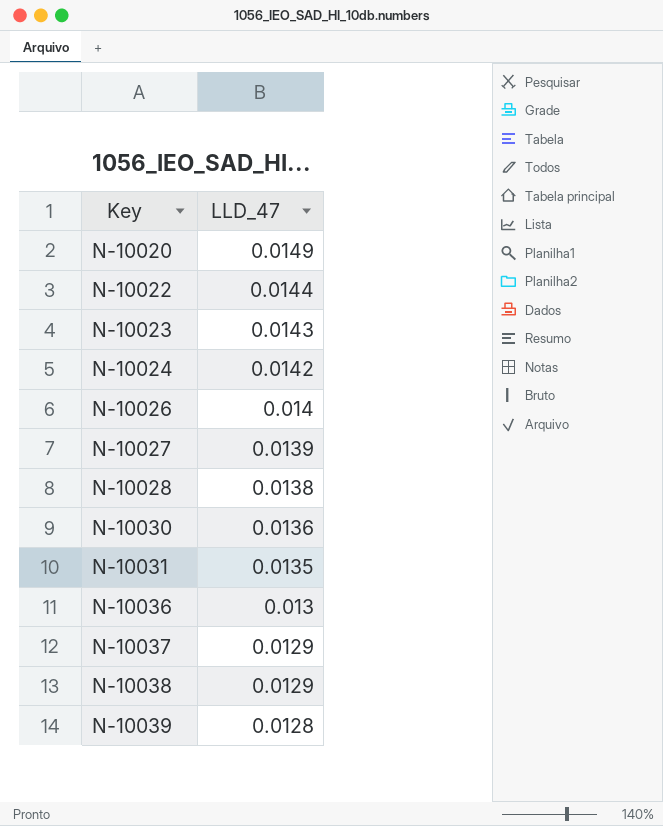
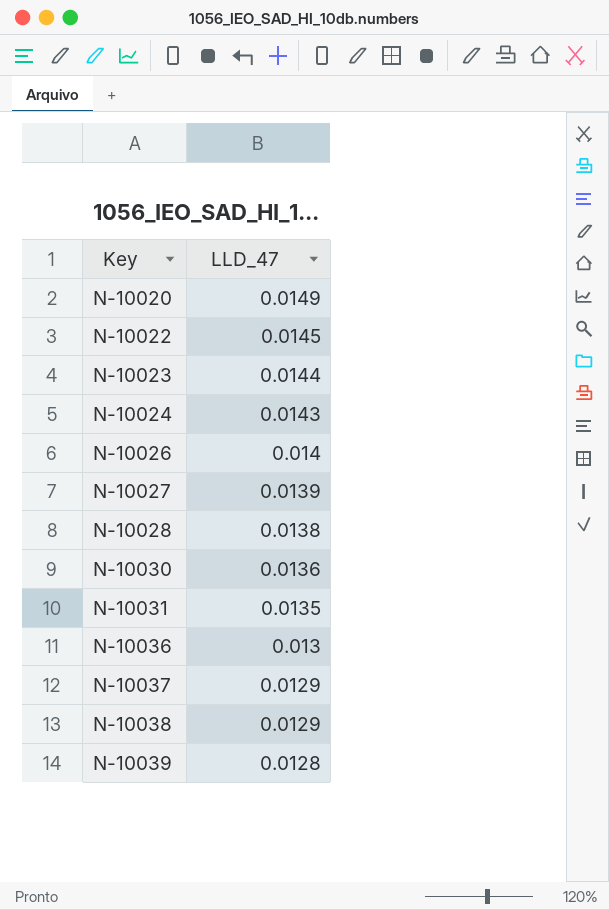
N-10022 | LLD_47: 0.0144 -> 0.0145
N-10023 | LLD_47: 0.0143 -> 0.0144
N-10024 | LLD_47: 0.0142 -> 0.0143

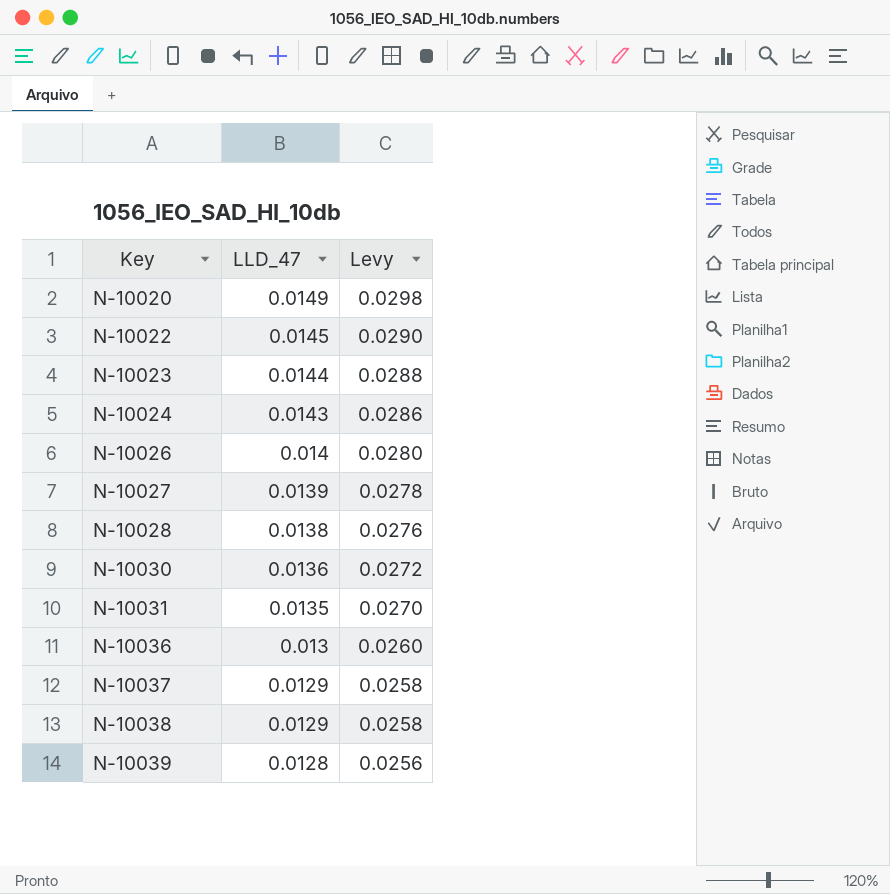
column Levy | formula: none -> [LLD_47] * 2

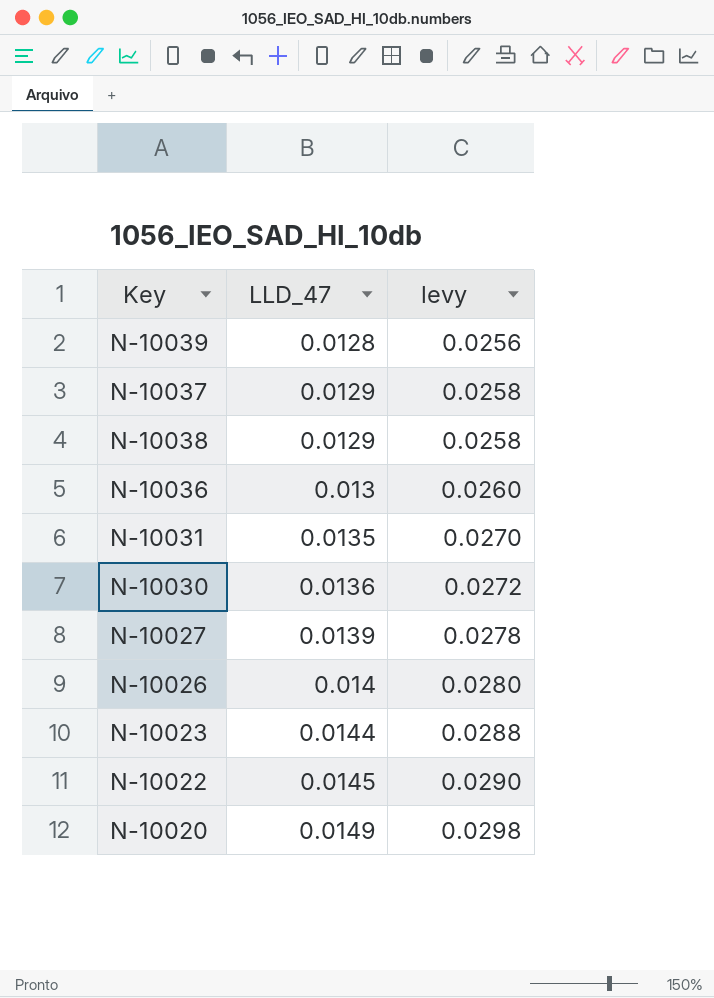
row order: Key ascending -> LLD_47 ascending
column name: Levy -> levy
row N-10024: 0.0143 | 0.0286 -> none
row N-10028: 0.0138 | 0.0276 -> none

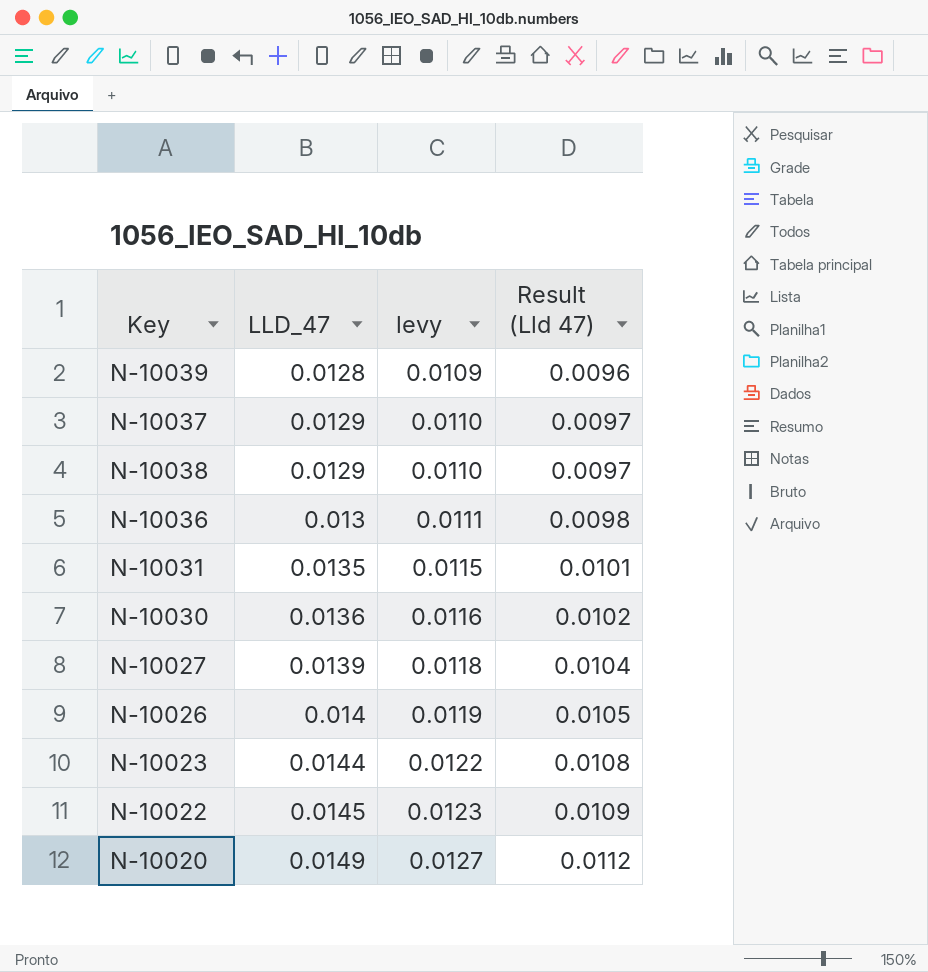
column levy | formula: [LLD_47] * 2 -> [LLD_47] * 0.85
column Result (Lld 47) | formula: none -> [LLD_47] * 0.75

